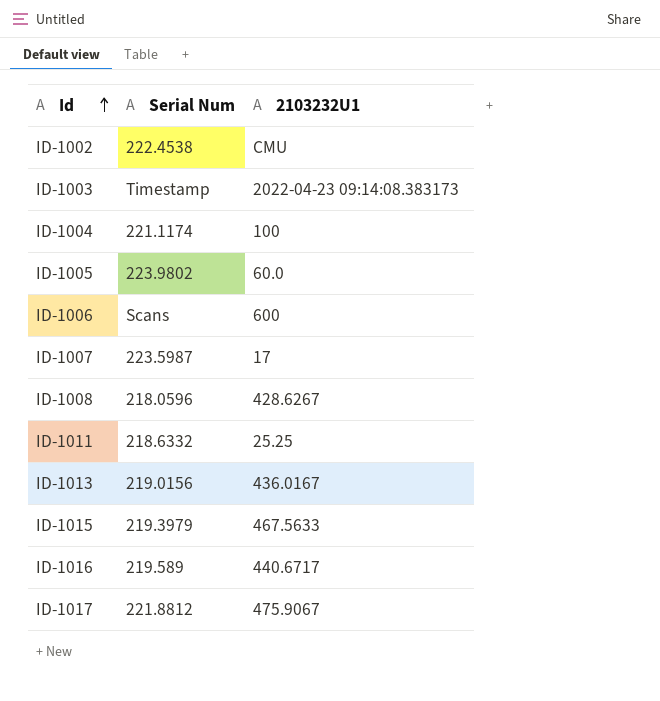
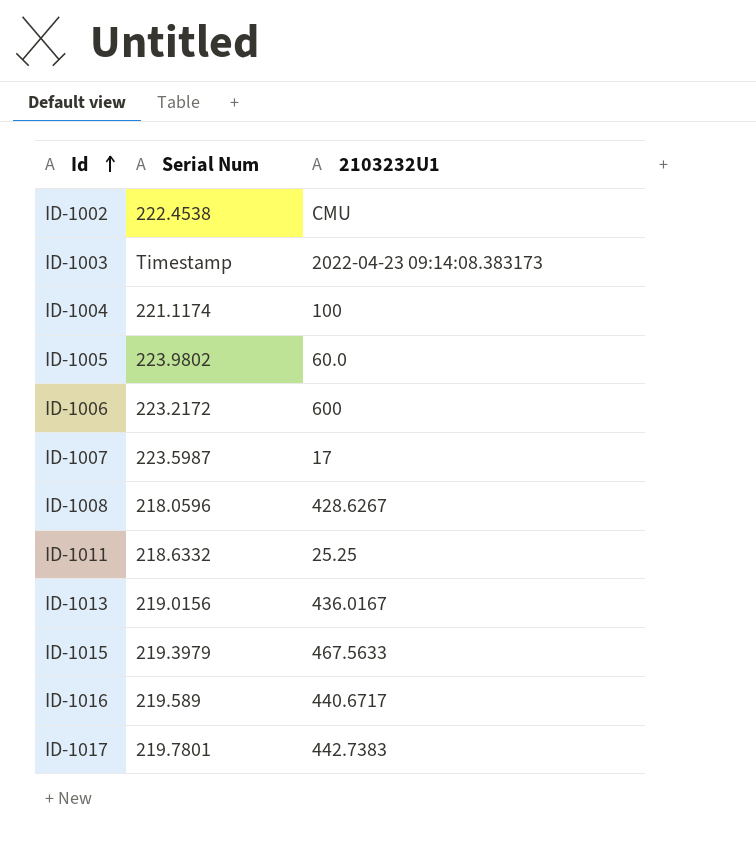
ID-1006 | Serial Num: Scans -> 223.2172
ID-1017 | Serial Num: 221.8812 -> 219.7801
ID-1017 | 2103232U1: 475.9067 -> 442.7383

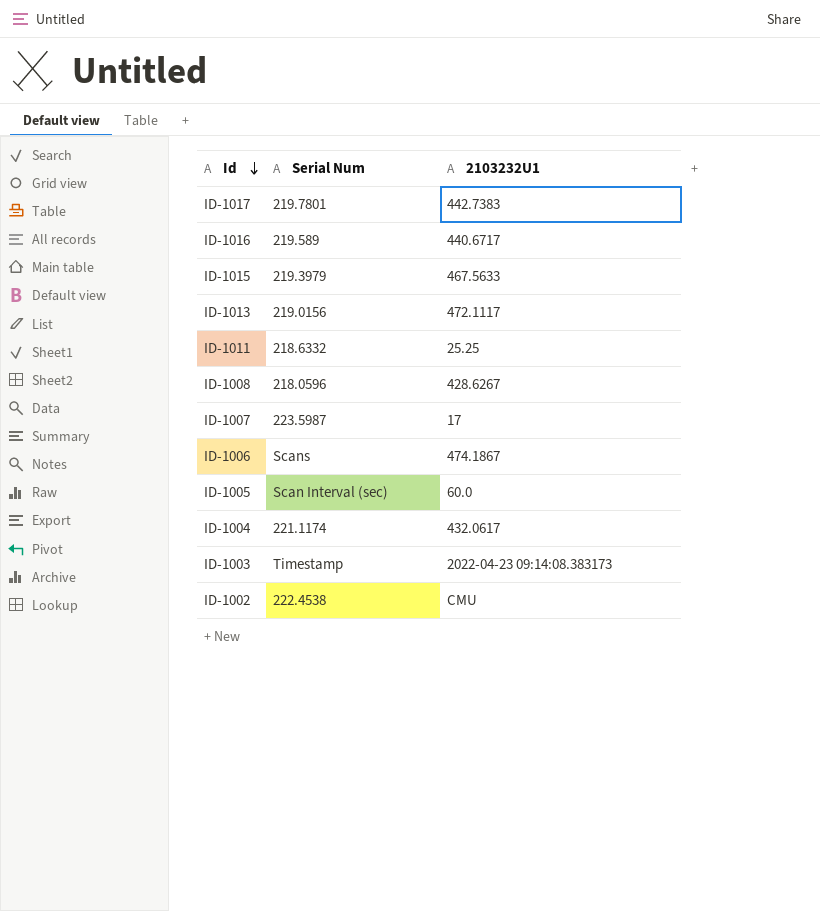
row order: Id ascending -> Id descending
ID-1013 | 2103232U1: 436.0167 -> 472.1117
ID-1006 | Serial Num: 223.2172 -> Scans
ID-1006 | 2103232U1: 600 -> 474.1867
ID-1005 | Serial Num: 223.9802 -> Scan Interval (sec)
ID-1004 | 2103232U1: 100 -> 432.0617

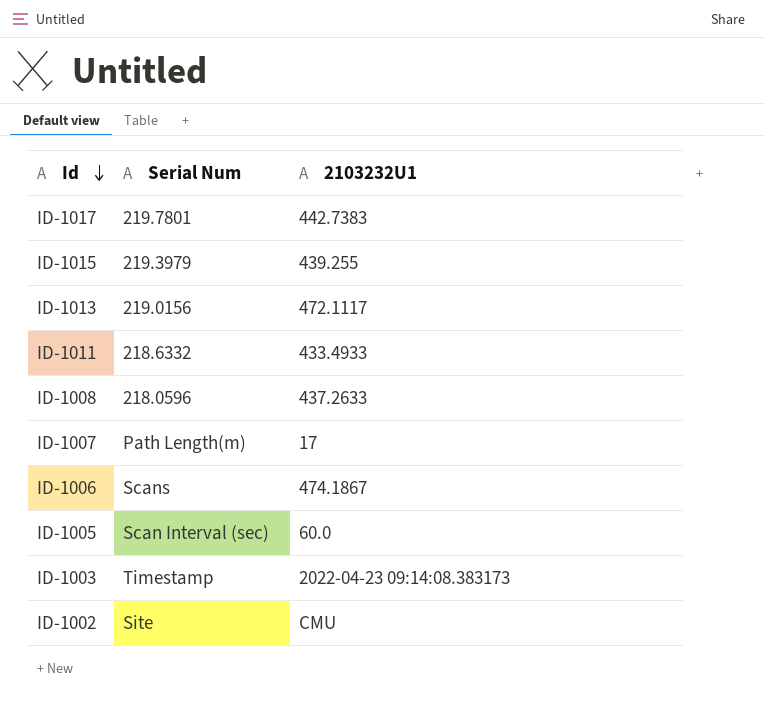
row ID-1016: 219.589 | 440.6717 -> none
row ID-1004: 221.1174 | 432.0617 -> none
ID-1015 | 2103232U1: 467.5633 -> 439.255
ID-1011 | 2103232U1: 25.25 -> 433.4933
ID-1008 | 2103232U1: 428.6267 -> 437.2633
ID-1007 | Serial Num: 223.5987 -> Path Length(m)
ID-1002 | Serial Num: 222.4538 -> Site

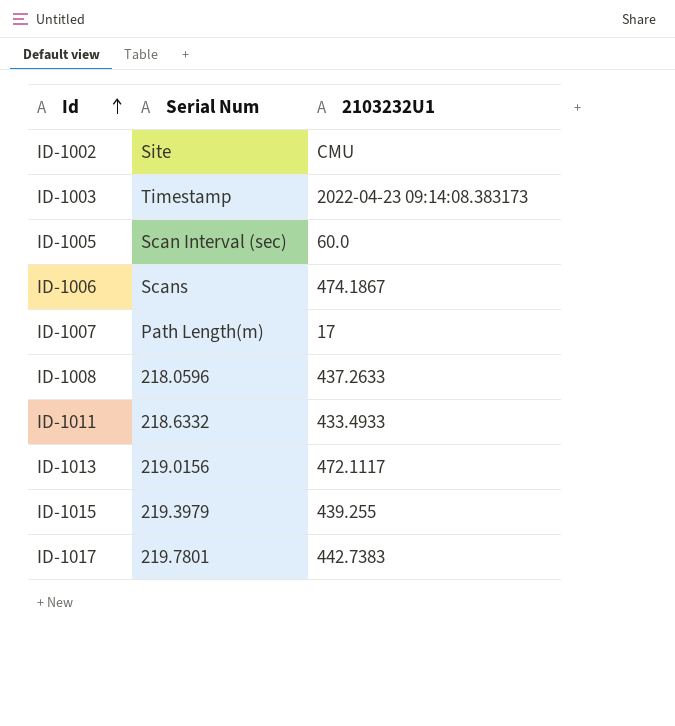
row order: Id descending -> Id ascending

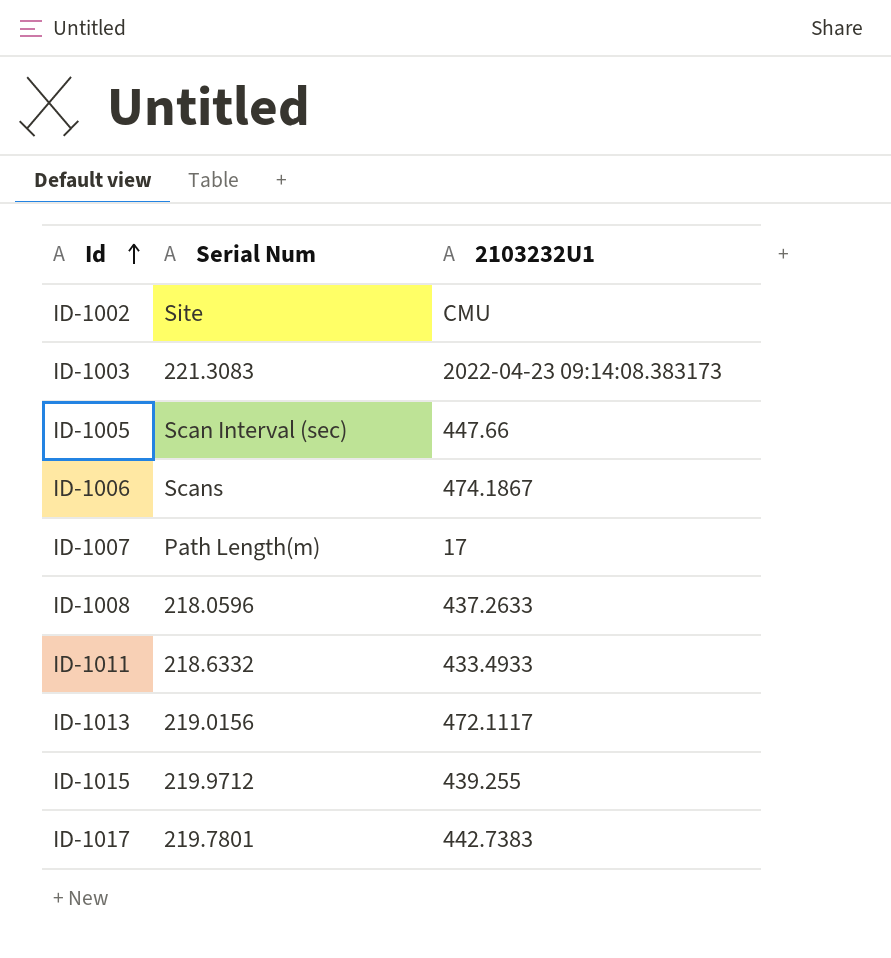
ID-1003 | Serial Num: Timestamp -> 221.3083
ID-1005 | 2103232U1: 60.0 -> 447.66
ID-1015 | Serial Num: 219.3979 -> 219.9712

